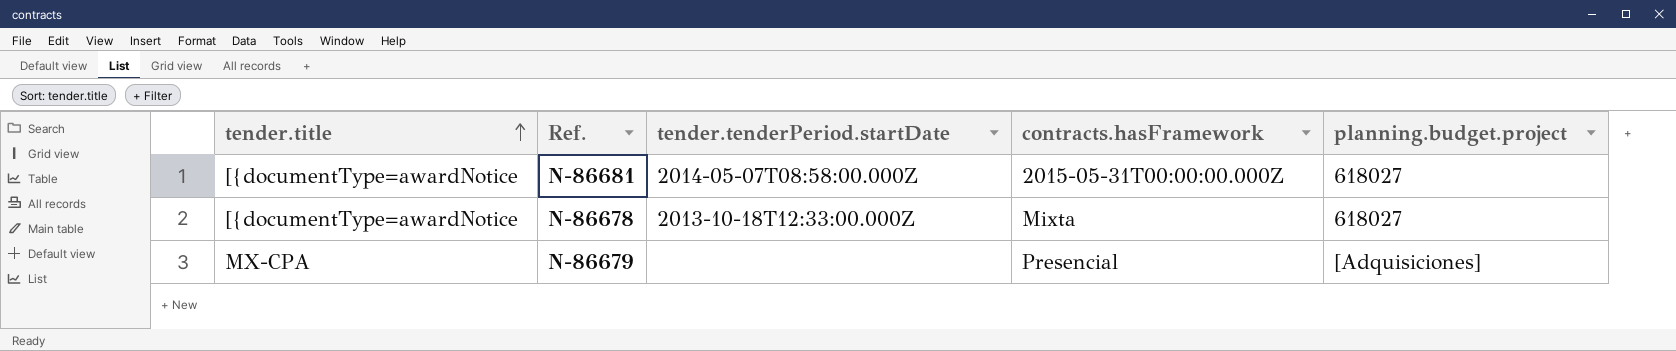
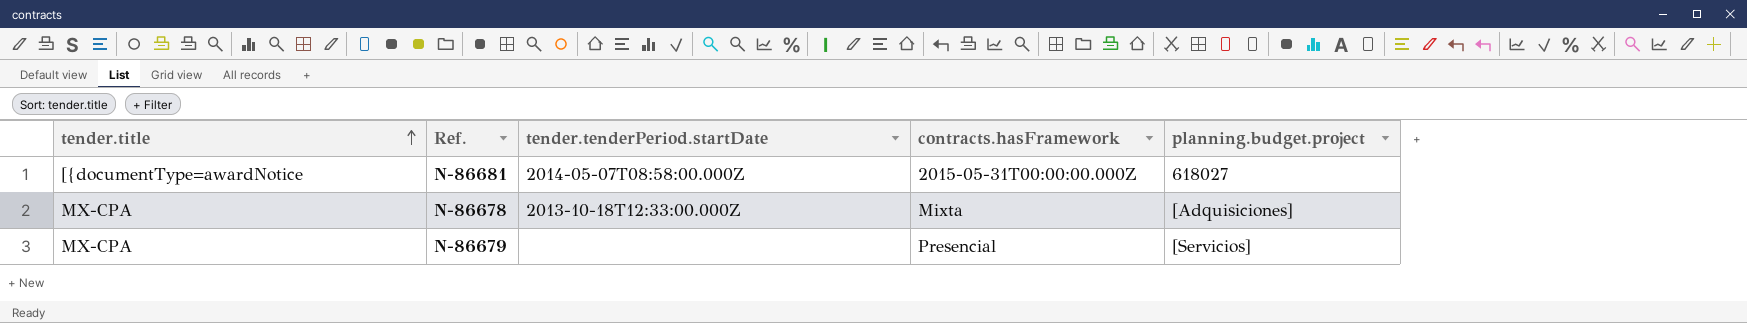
N-86678 | tender.title: [{documentType=awardNotice -> MX-CPA
N-86678 | planning.budget.project: 618027 -> [Adquisiciones]
N-86679 | planning.budget.project: [Adquisiciones] -> [Servicios]

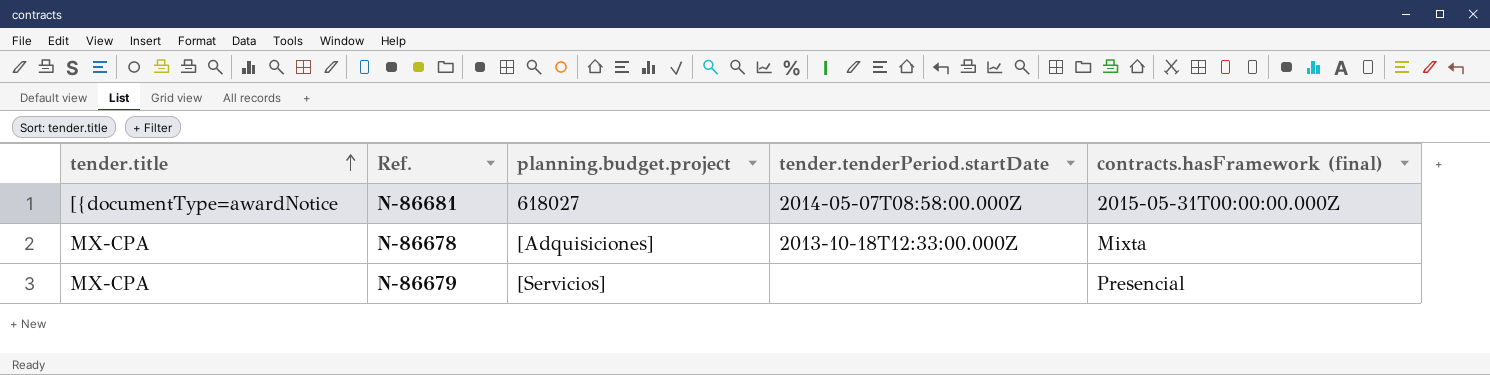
column planning.budget.project | position: 5 -> 3
column name: contracts.hasFramework -> contracts.hasFramework (final)

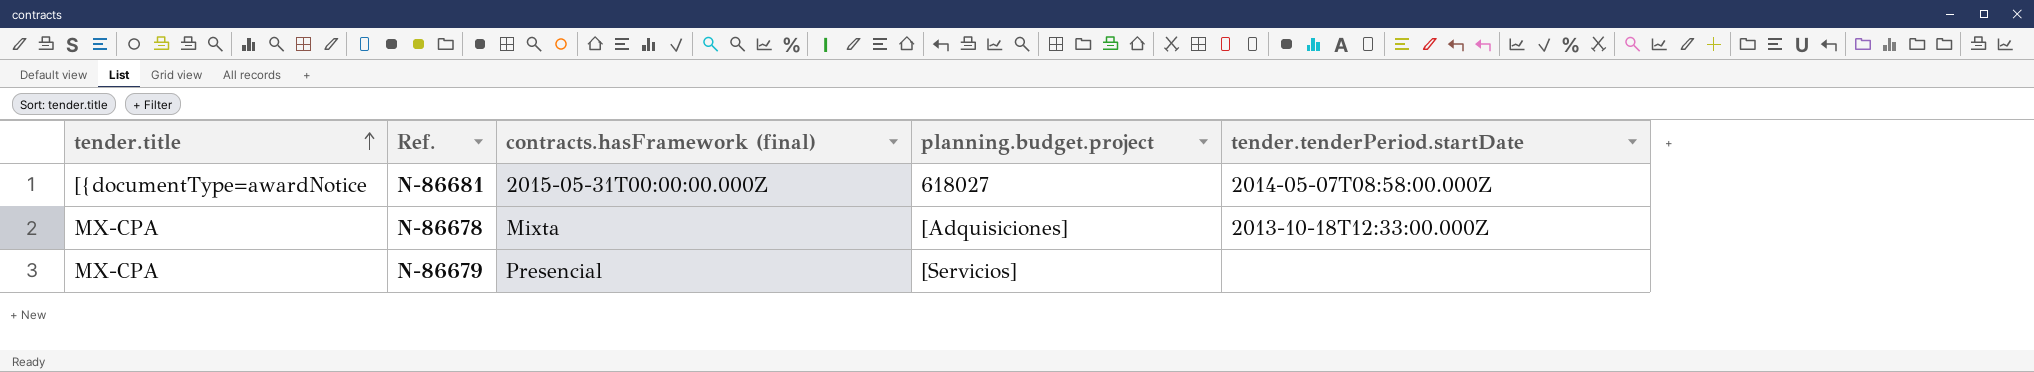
column contracts.hasFramework (final) | position: 5 -> 3

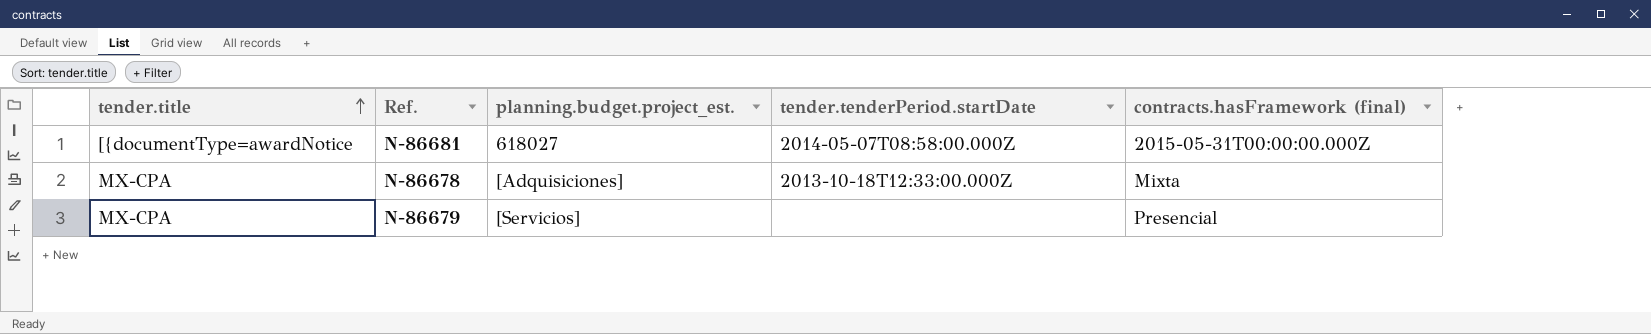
column name: planning.budget.project -> planning.budget.project_est.
column contracts.hasFramework (final) | position: 3 -> 5

